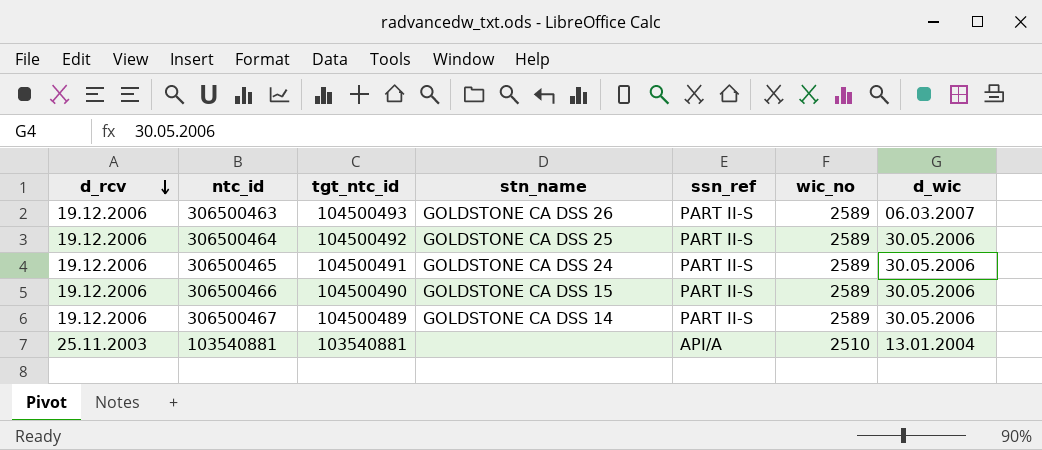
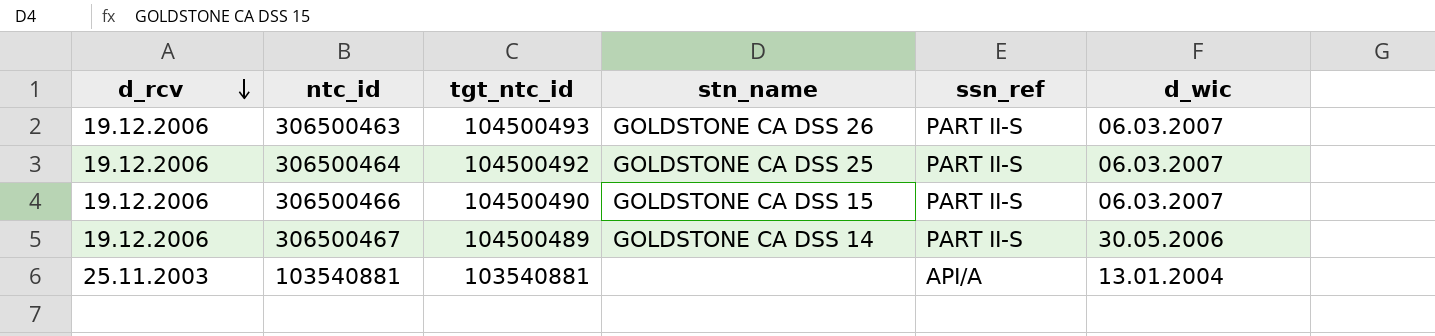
column wic_no | position: 6 -> none
row 306500465: 19.12.2006 | 104500491 | GOLDSTONE CA DSS 24 | PART II-S | 2589 | 30.05.2006 -> none
306500464 | d_wic: 30.05.2006 -> 06.03.2007
306500466 | d_wic: 30.05.2006 -> 06.03.2007

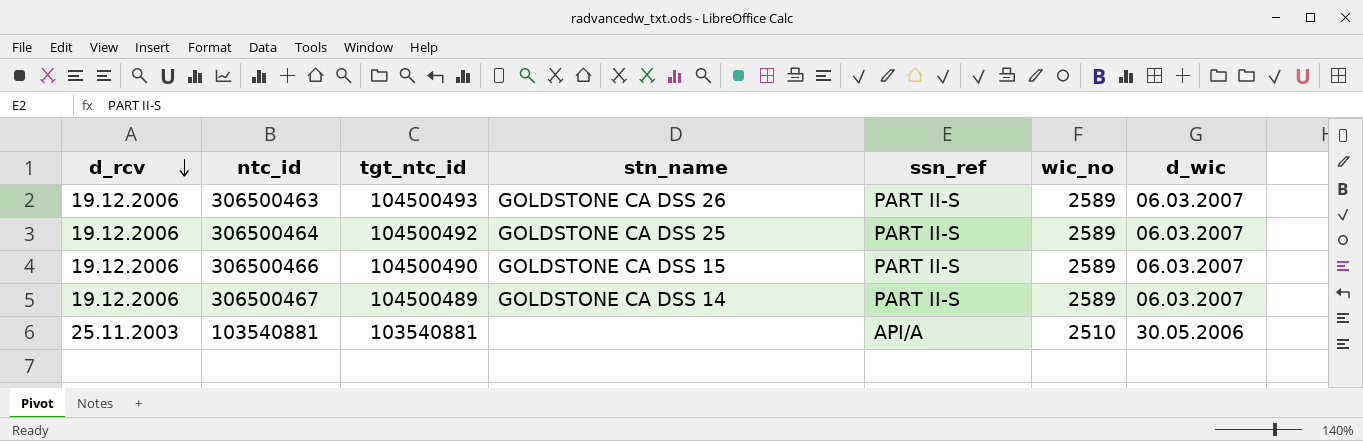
column wic_no | position: none -> 6
306500467 | d_wic: 30.05.2006 -> 06.03.2007
103540881 | d_wic: 13.01.2004 -> 30.05.2006

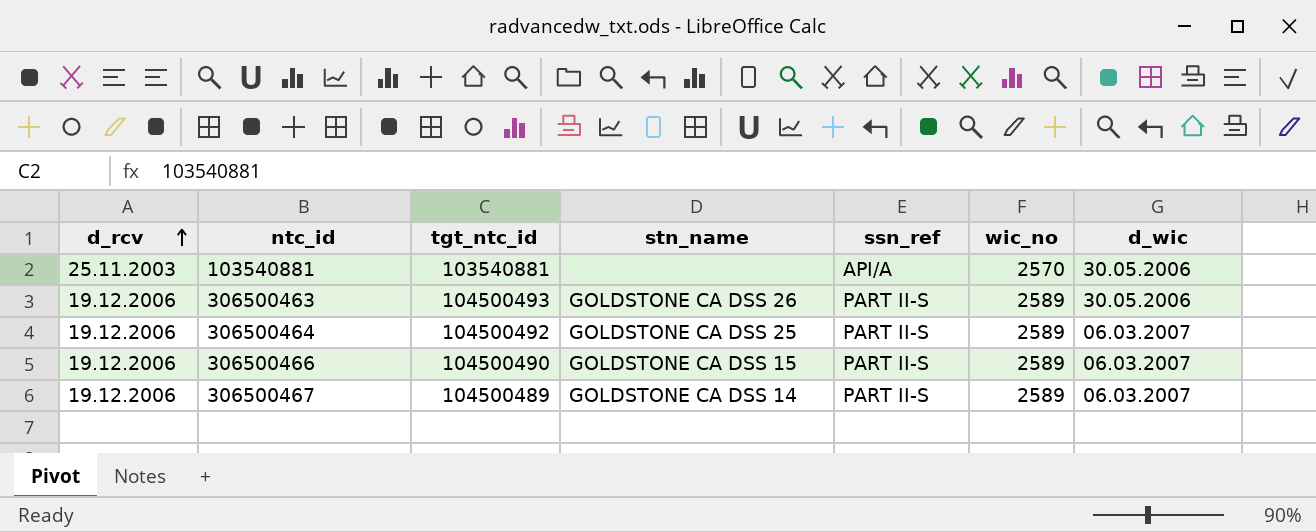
row order: d_rcv descending -> d_rcv ascending
103540881 | wic_no: 2510 -> 2570
306500463 | d_wic: 06.03.2007 -> 30.05.2006

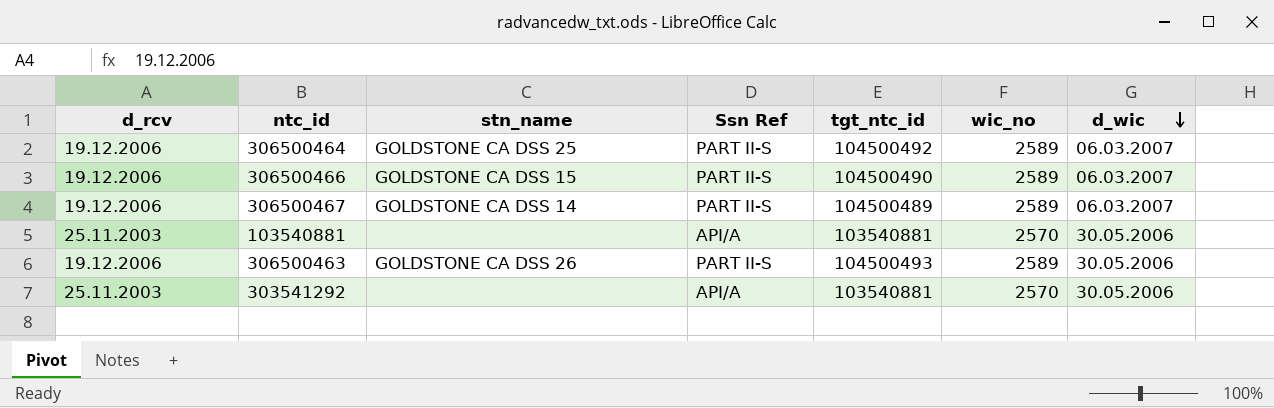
row order: d_rcv ascending -> d_wic descending
column name: ssn_ref -> Ssn Ref
column tgt_ntc_id | position: 3 -> 5
row 303541292: none -> 25.11.2003 | none | API/A | 103540881 | 2570 | 30.05.2006

